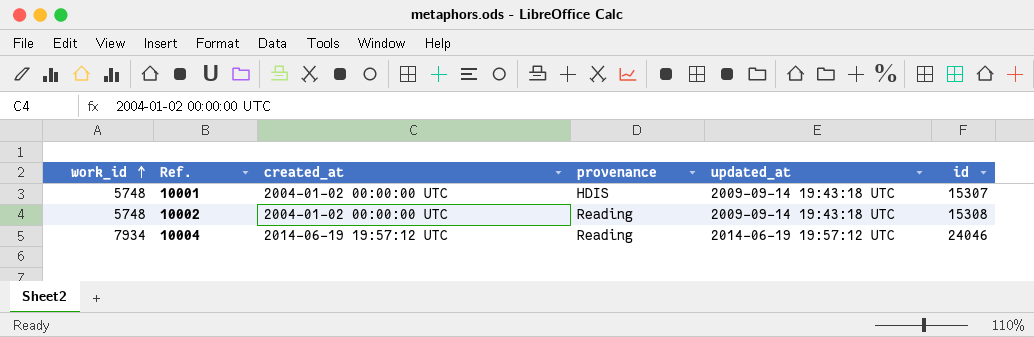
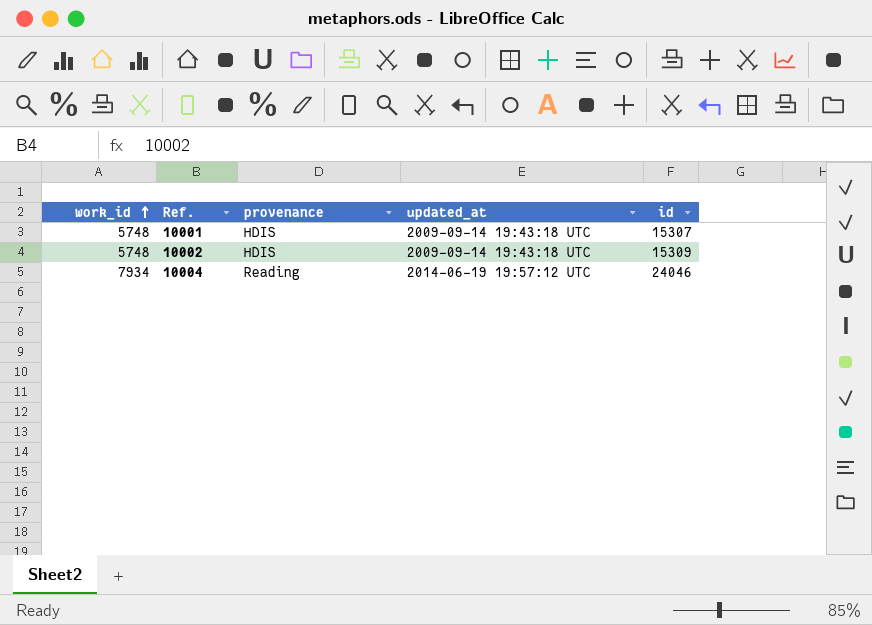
column created_at | position: 3 -> none
10002 | provenance: Reading -> HDIS
10002 | id: 15308 -> 15309

